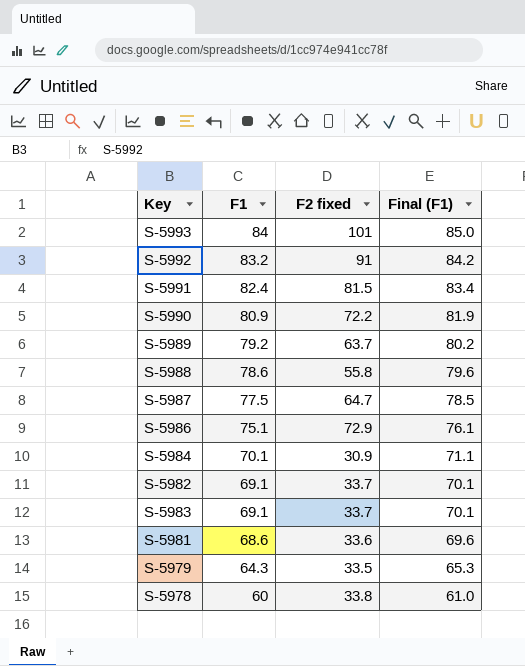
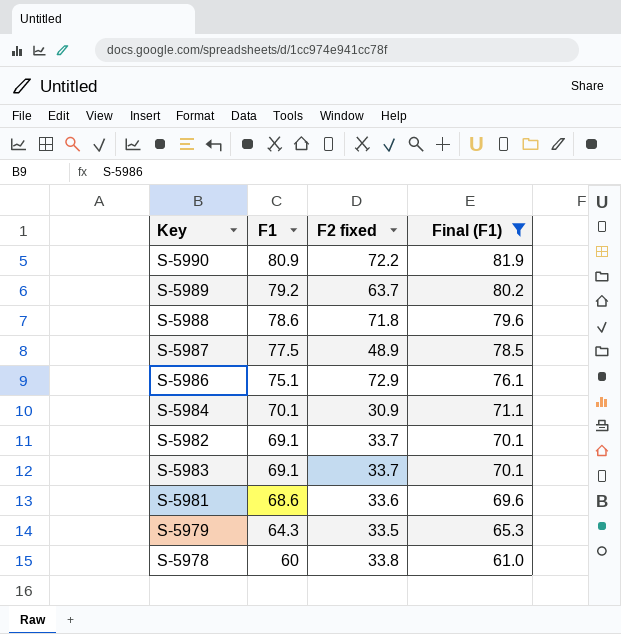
filter: none -> Final (F1) <= 81.9
S-5988 | F2 fixed: 55.8 -> 71.8
S-5987 | F2 fixed: 64.7 -> 48.9

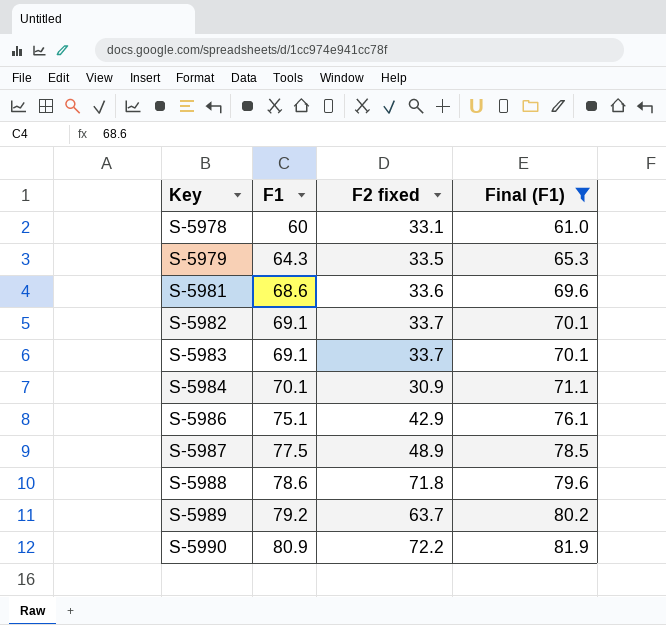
row order: F1 descending -> Key ascending
S-5978 | F2 fixed: 33.8 -> 33.1
S-5986 | F2 fixed: 72.9 -> 42.9

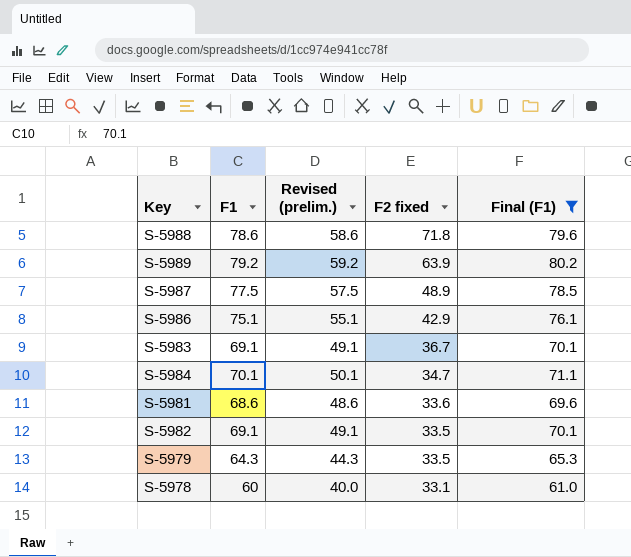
row order: Key ascending -> F2 fixed descending
column Revised (prelim.) | formula: none -> [F1] - 20
row S-5990: 80.9 | 72.2 | 81.9 -> none
S-5989 | F2 fixed: 63.7 -> 63.9
S-5983 | F2 fixed: 33.7 -> 36.7
S-5984 | F2 fixed: 30.9 -> 34.7
S-5982 | F2 fixed: 33.7 -> 33.5

